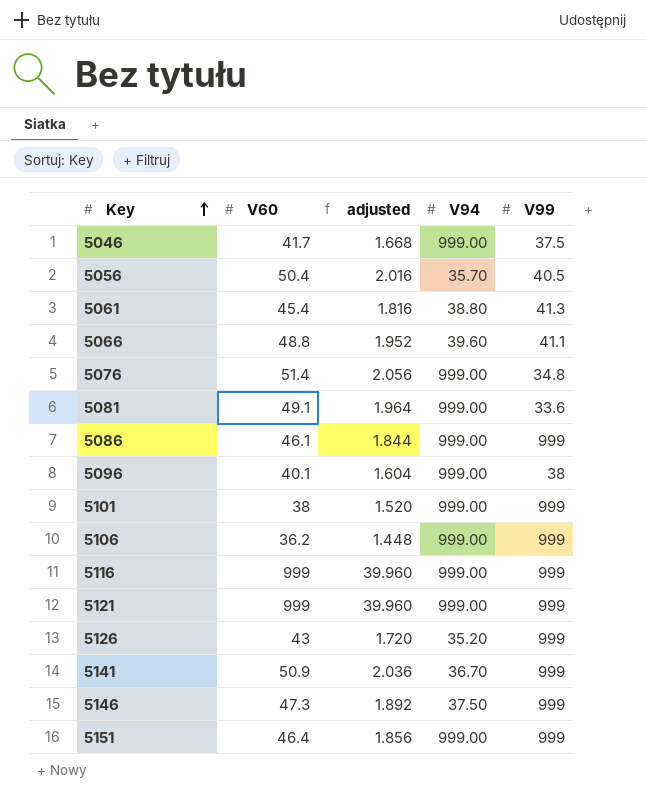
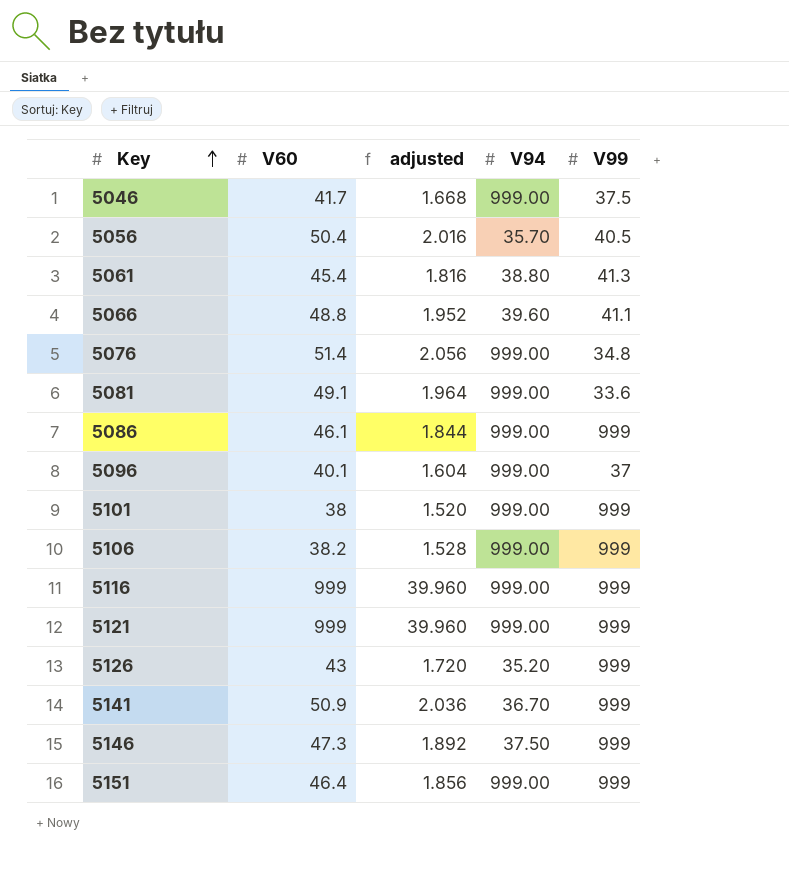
5096 | V99: 38 -> 37
5106 | V60: 36.2 -> 38.2
5106 | adjusted: 1.448 -> 1.528

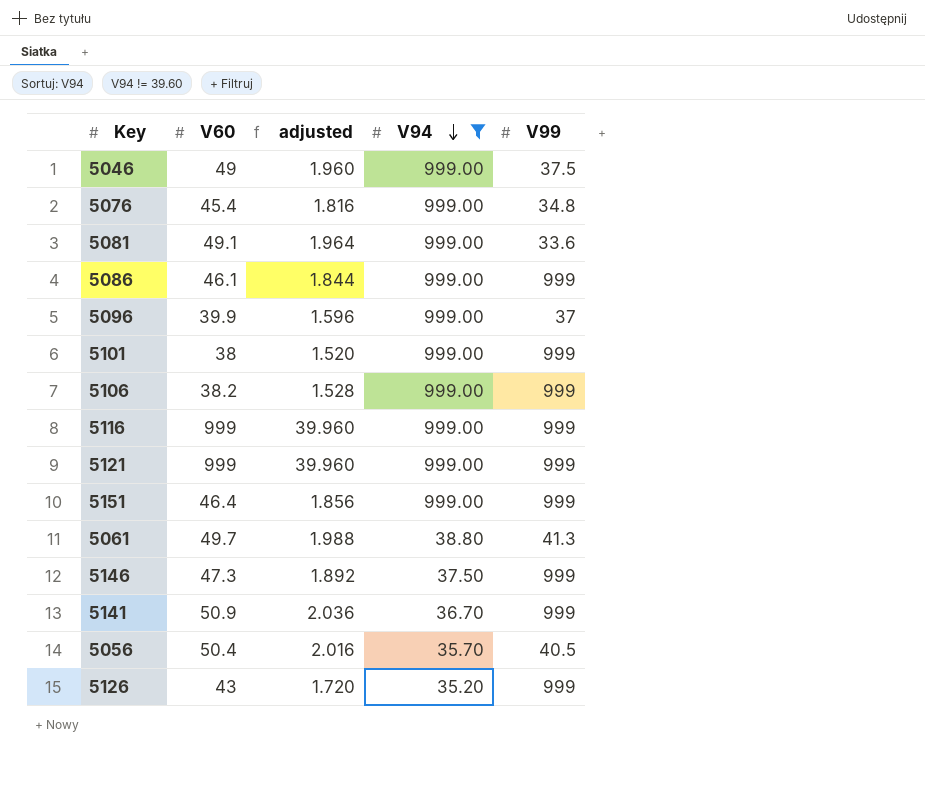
filter: none -> V94 != 39.60
row order: Key ascending -> V94 descending
5046 | V60: 41.7 -> 49
5046 | adjusted: 1.668 -> 1.960
5076 | V60: 51.4 -> 45.4
5076 | adjusted: 2.056 -> 1.816
5096 | V60: 40.1 -> 39.9
5096 | adjusted: 1.604 -> 1.596
5061 | V60: 45.4 -> 49.7
5061 | adjusted: 1.816 -> 1.988

